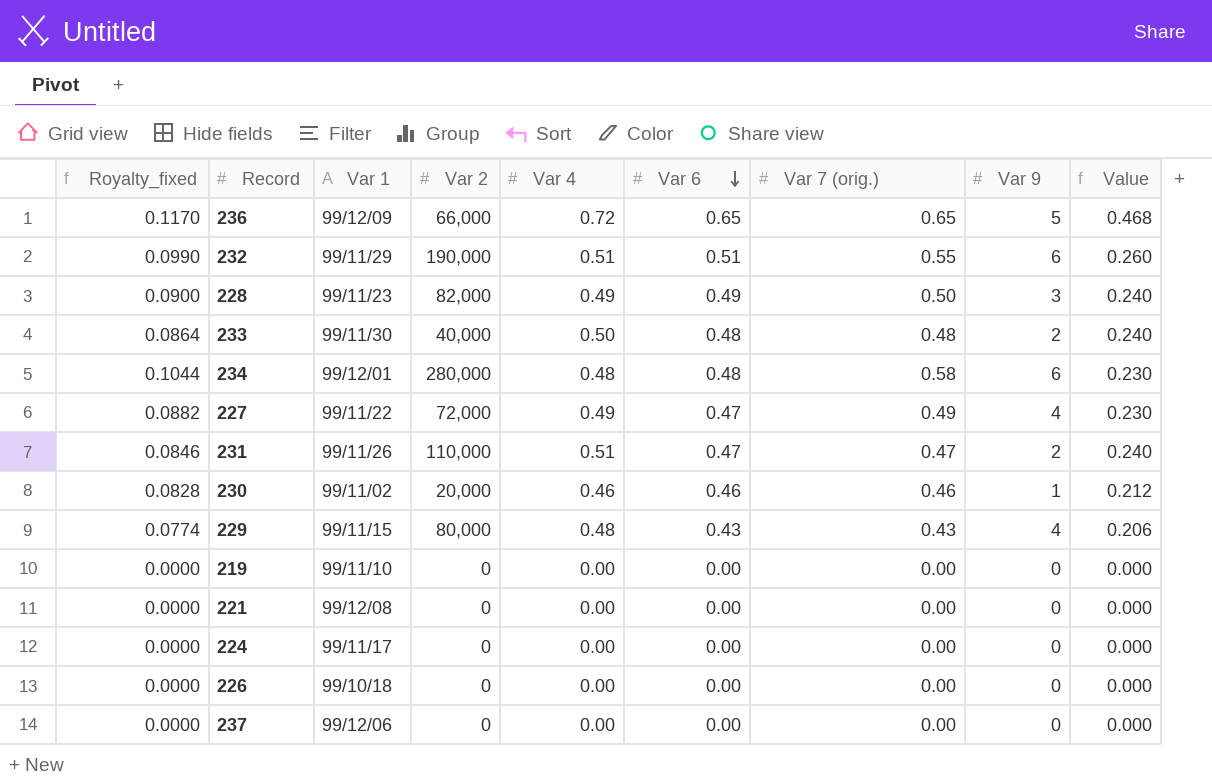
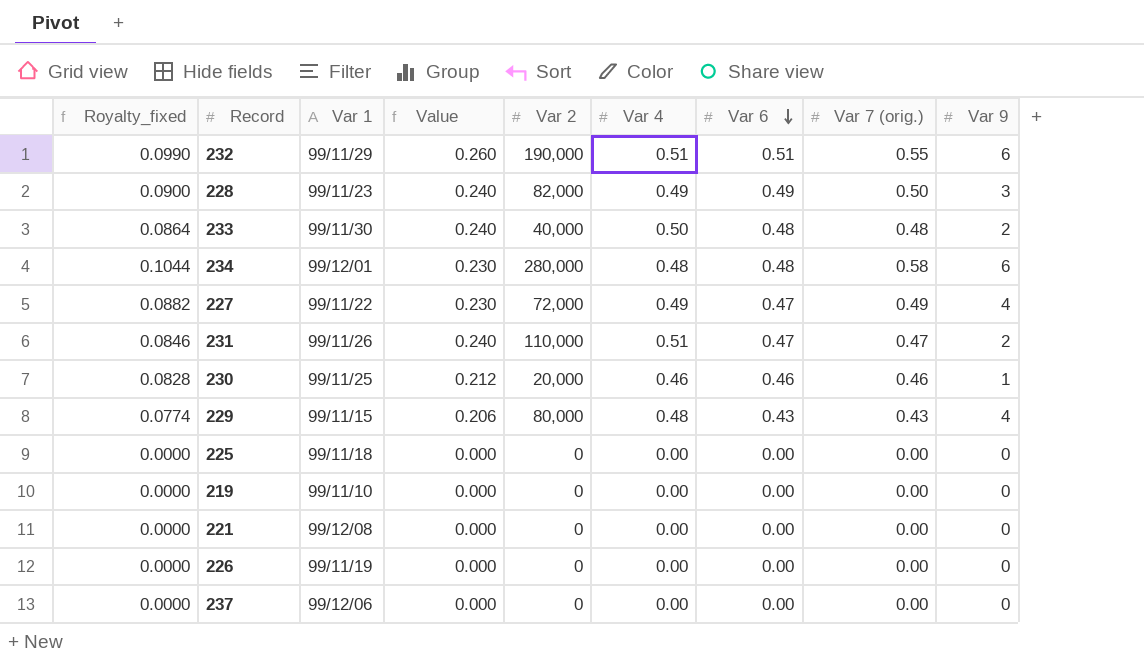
column Value | position: 9 -> 4
row 236: 0.1170 | 99/12/09 | 66,000 | 0.72 | 0.65 | 0.65 | 5 | 0.468 -> none
row 224: 0.0000 | 99/11/17 | 0 | 0.00 | 0.00 | 0.00 | 0 | 0.000 -> none
230 | Var 1: 99/11/02 -> 99/11/25
row 225: none -> 0.0000 | 99/11/18 | 0.000 | 0 | 0.00 | 0.00 | 0.00 | 0
226 | Var 1: 99/10/18 -> 99/11/19

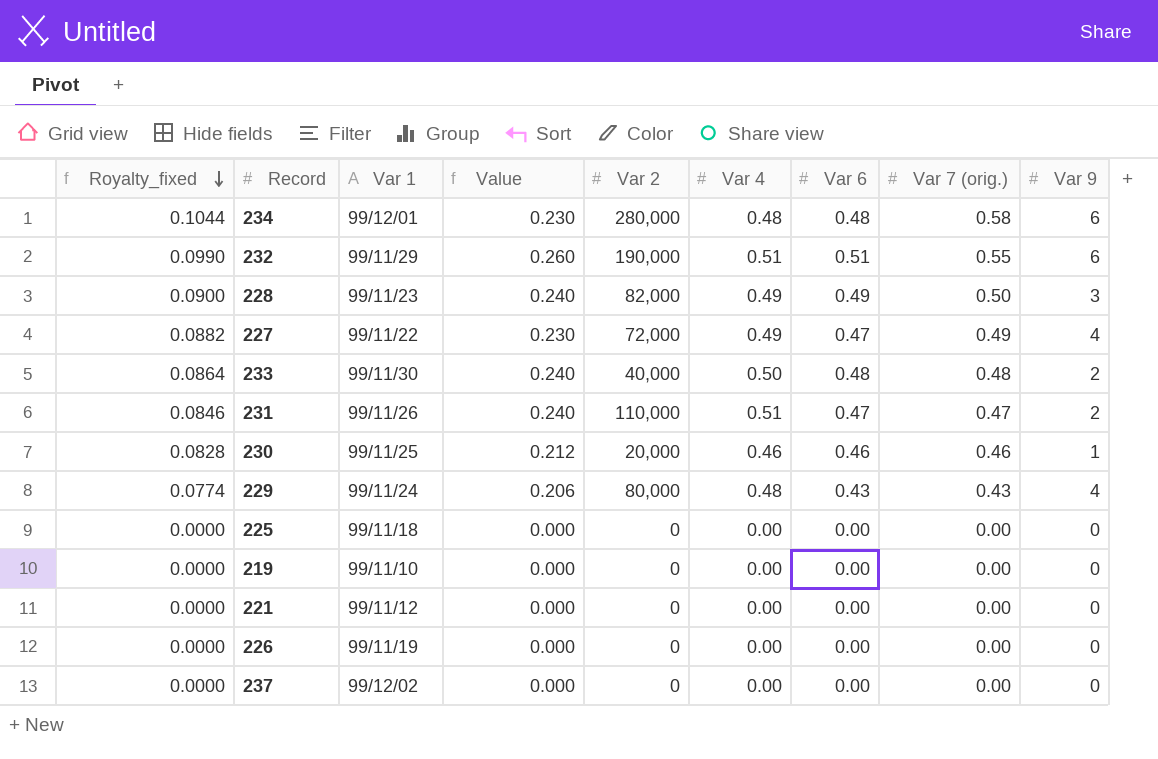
row order: Var 6 descending -> Royalty_fixed descending
229 | Var 1: 99/11/15 -> 99/11/24
221 | Var 1: 99/12/08 -> 99/11/12
237 | Var 1: 99/12/06 -> 99/12/02

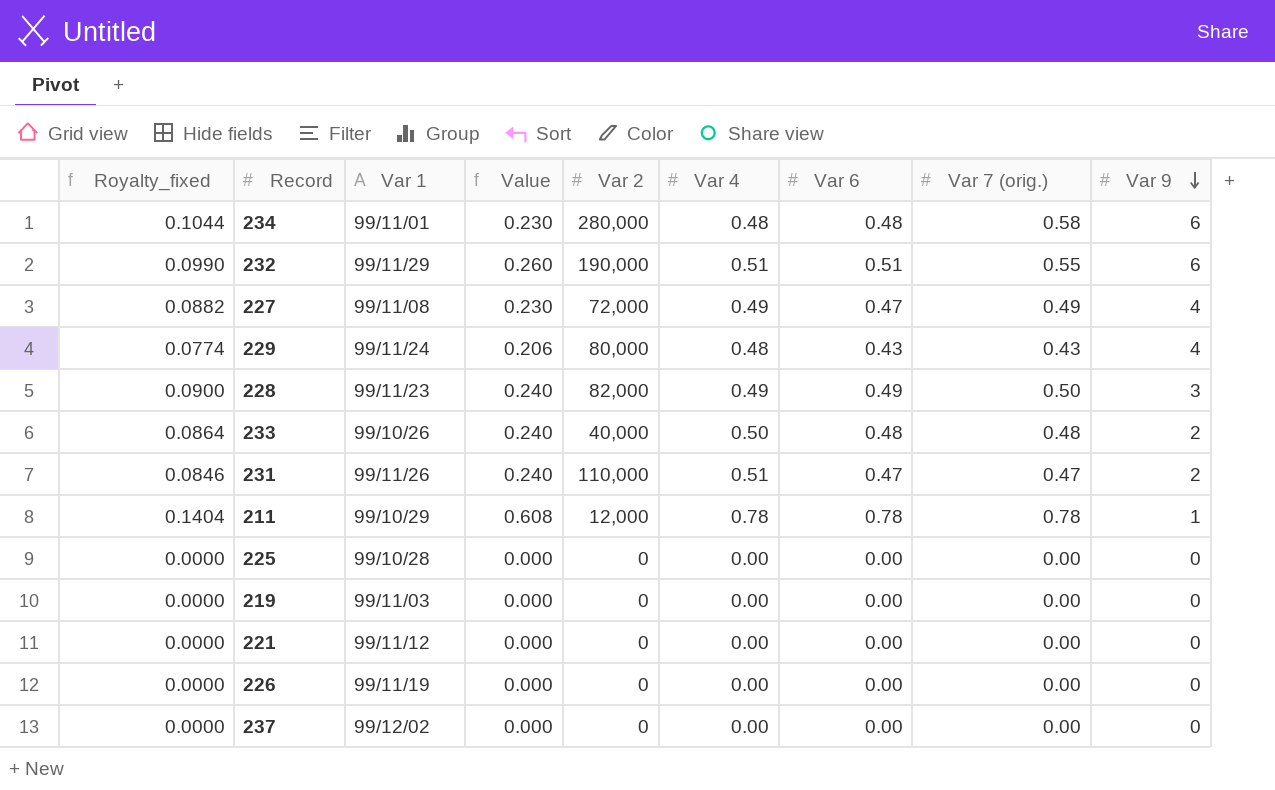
row order: Royalty_fixed descending -> Var 9 descending
row 230: 0.0828 | 99/11/25 | 0.212 | 20,000 | 0.46 | 0.46 | 0.46 | 1 -> none
234 | Var 1: 99/12/01 -> 99/11/01
227 | Var 1: 99/11/22 -> 99/11/08
233 | Var 1: 99/11/30 -> 99/10/26
row 211: none -> 0.1404 | 99/10/29 | 0.608 | 12,000 | 0.78 | 0.78 | 0.78 | 1
225 | Var 1: 99/11/18 -> 99/10/28
219 | Var 1: 99/11/10 -> 99/11/03

